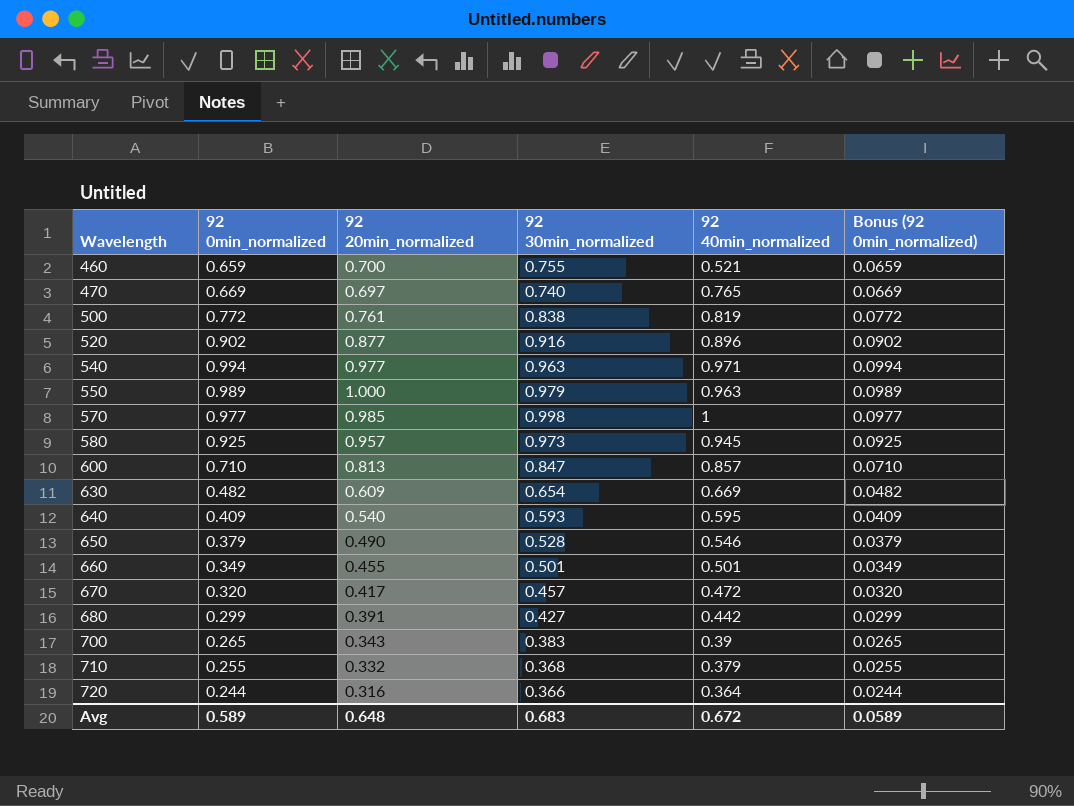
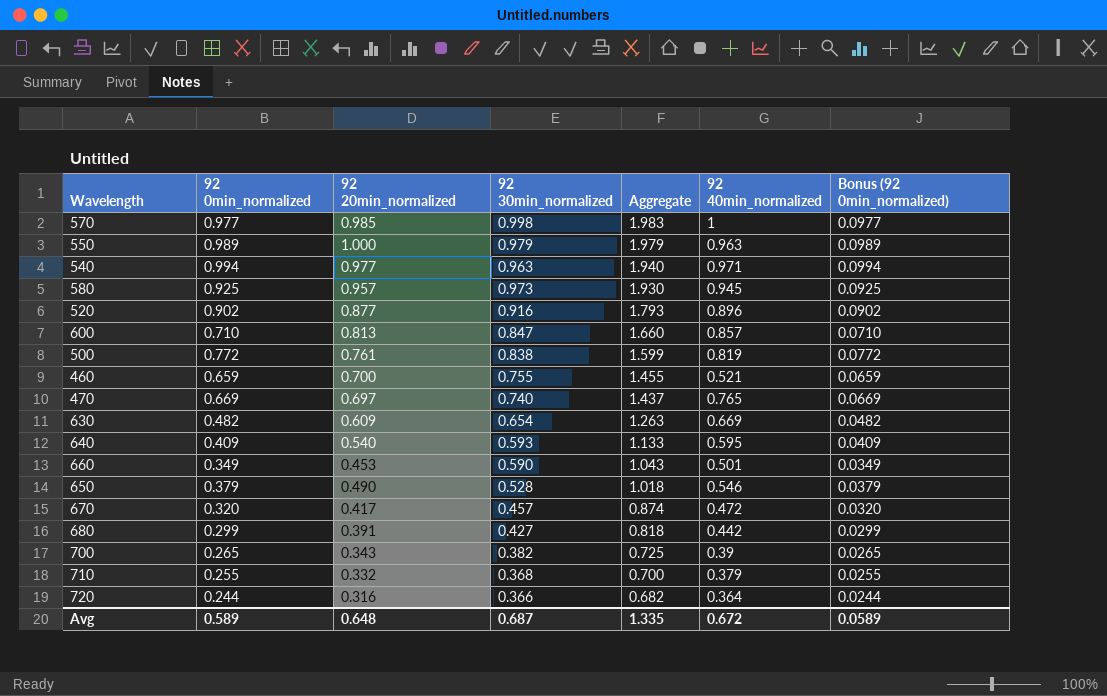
row order: Wavelength ascending -> Aggregate descending
column Aggregate | formula: none -> [92 20min_normalized] + [92 30min_normalized]
660 | 92 20min_normalized: 0.455 -> 0.453
660 | 92 30min_normalized: 0.501 -> 0.590
700 | 92 30min_normalized: 0.383 -> 0.382
Avg | 92 30min_normalized: 0.683 -> 0.687

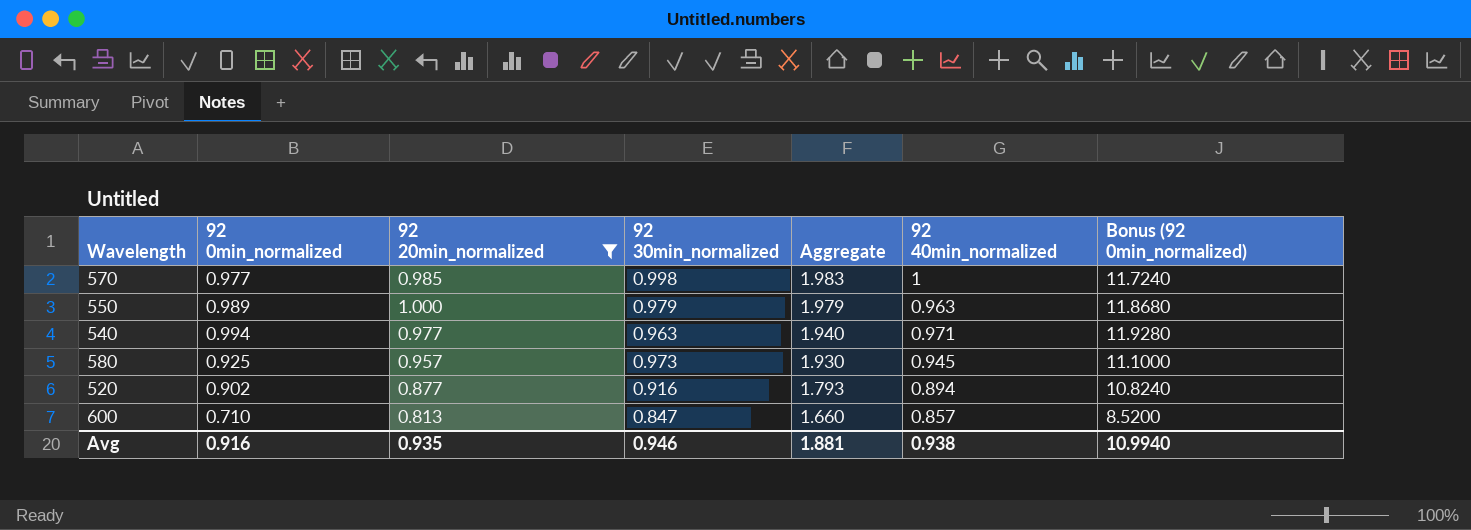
filter: none -> 92 20min_normalized >= 0.813
column Bonus (92 0min_normalized) | formula: [92 0min_normalized] * 0.1 -> [92 0min_normalized] * 12
520 | 92 40min_normalized: 0.896 -> 0.894
Avg | 92 0min_normalized: 0.589 -> 0.916
Avg | 92 20min_normalized: 0.648 -> 0.935
Avg | 92 30min_normalized: 0.687 -> 0.946
Avg | Aggregate: 1.335 -> 1.881
Avg | 92 40min_normalized: 0.672 -> 0.938
Avg | Bonus (92 0min_normalized): 0.0589 -> 10.9940

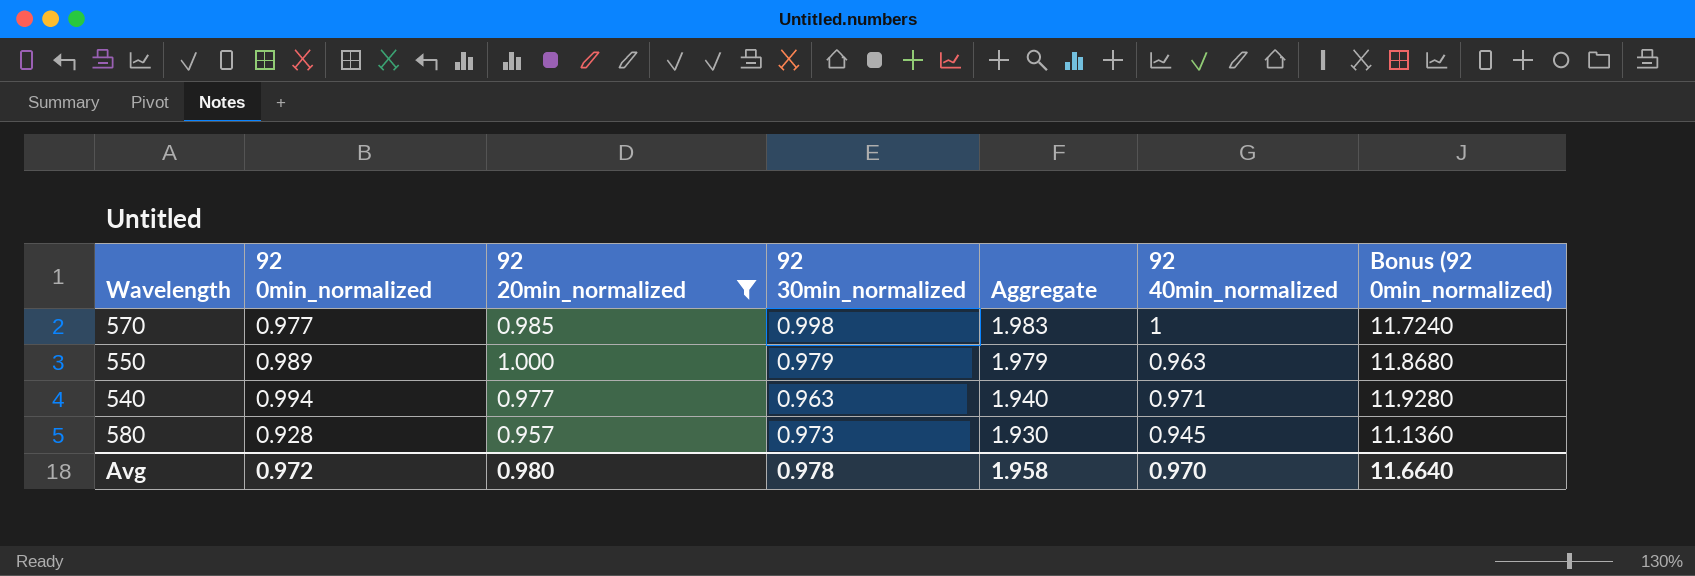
row 520: 0.902 | 0.877 | 0.916 | 1.793 | 0.894 | 10.8240 -> none
row 600: 0.710 | 0.813 | 0.847 | 1.660 | 0.857 | 8.5200 -> none
580 | 92 0min_normalized: 0.925 -> 0.928
580 | Bonus (92 0min_normalized): 11.1000 -> 11.1360
Avg | 92 0min_normalized: 0.916 -> 0.972
Avg | 92 20min_normalized: 0.935 -> 0.980
Avg | 92 30min_normalized: 0.946 -> 0.978
Avg | Aggregate: 1.881 -> 1.958
Avg | 92 40min_normalized: 0.938 -> 0.970
Avg | Bonus (92 0min_normalized): 10.9940 -> 11.6640

